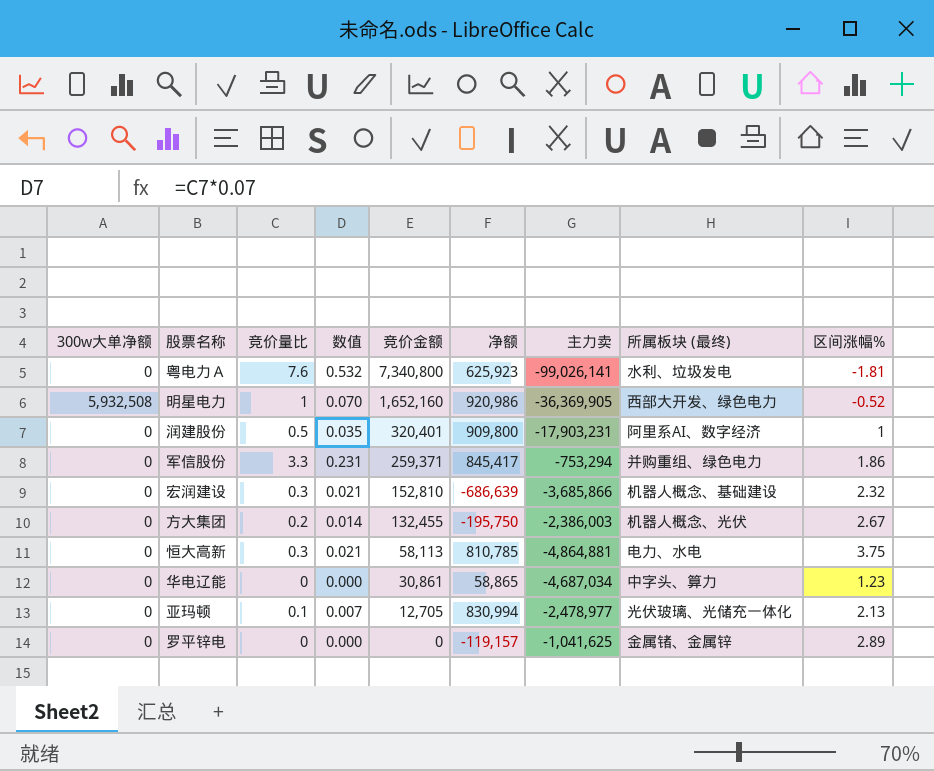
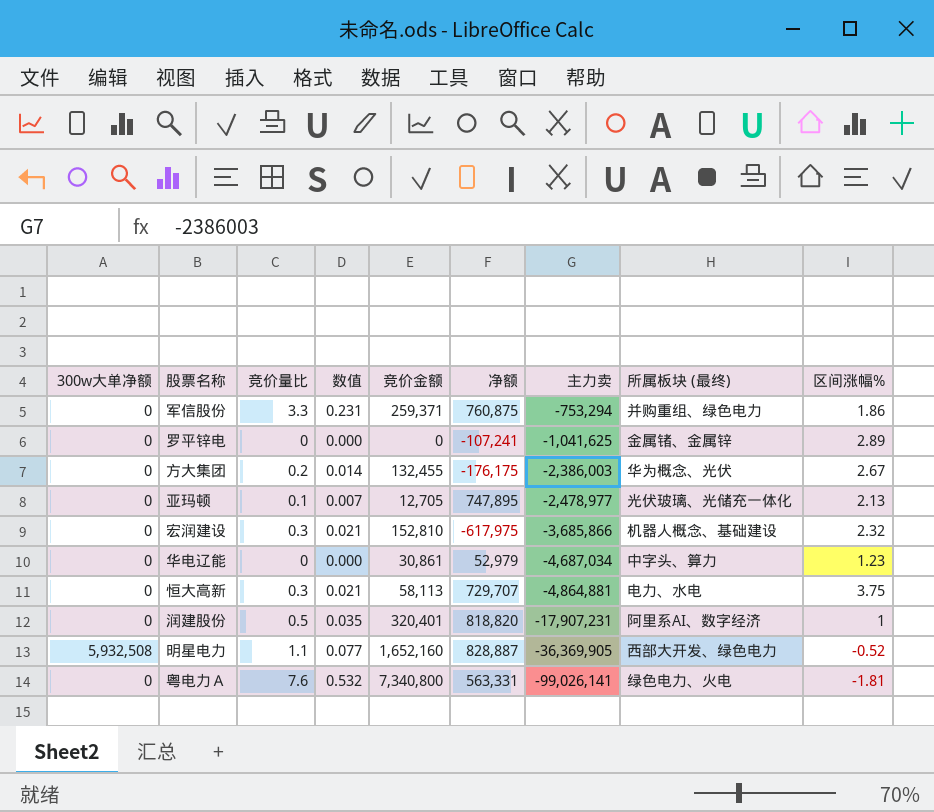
row order: 竞价金额 descending -> 主力卖 descending
军信股份 | 净额: 845,417 -> 760,875
罗平锌电 | 净额: -119,157 -> -107,241
方大集团 | 净额: -195,750 -> -176,175
方大集团 | 所属板块 (最终): 机器人概念、光伏 -> 华为概念、光伏
亚玛顿 | 净额: 830,994 -> 747,895
宏润建设 | 净额: -686,639 -> -617,975
华电辽能 | 净额: 58,865 -> 52,979
恒大高新 | 净额: 810,785 -> 729,707
润建股份 | 净额: 909,800 -> 818,820
润建股份 | 主力卖: -17,903,231 -> -17,907,231
明星电力 | 竞价量比: 1 -> 1.1
明星电力 | 数值: 0.070 -> 0.077
明星电力 | 净额: 920,986 -> 828,887
粤电力Ａ | 净额: 625,923 -> 563,331
粤电力Ａ | 所属板块 (最终): 水利、垃圾发电 -> 绿色电力、火电

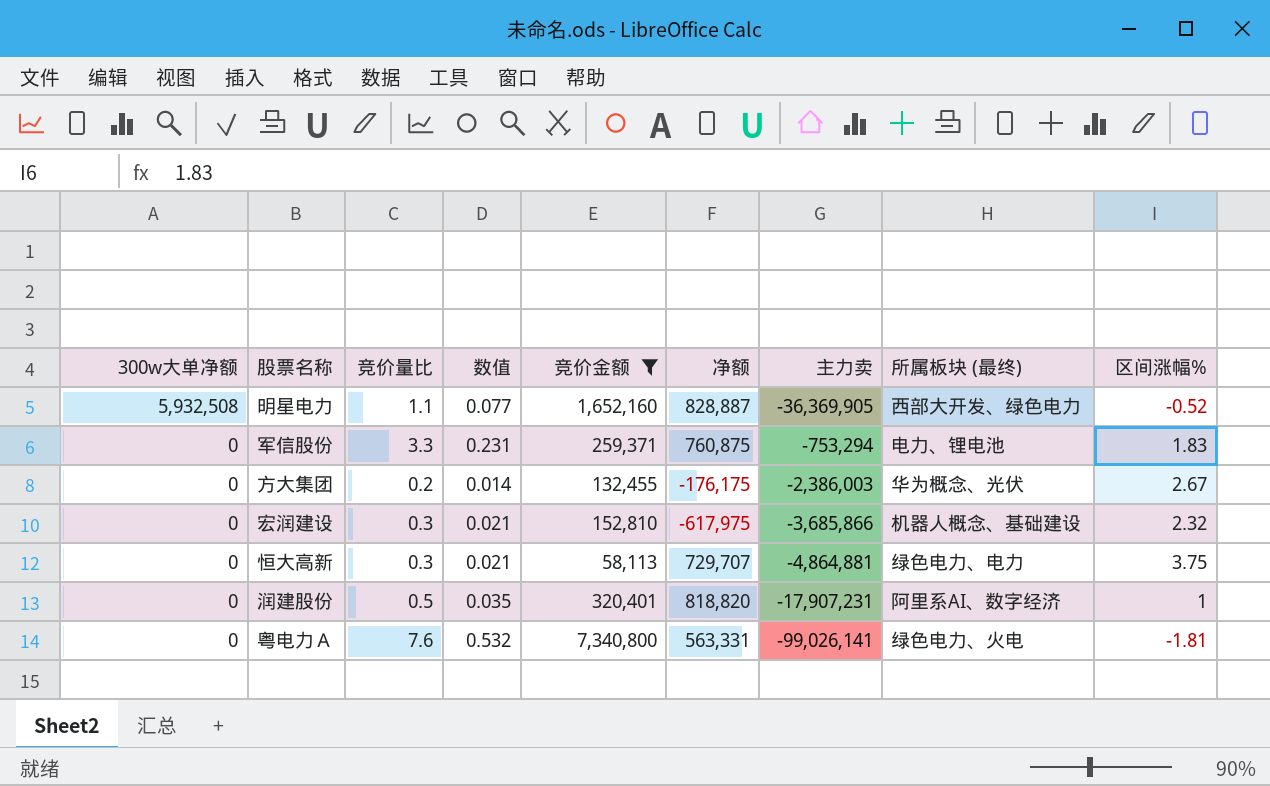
filter: none -> 竞价金额 >= 58,113
row order: 主力卖 descending -> 300w大单净额 descending
军信股份 | 所属板块 (最终): 并购重组、绿色电力 -> 电力、锂电池
军信股份 | 区间涨幅%: 1.86 -> 1.83
恒大高新 | 所属板块 (最终): 电力、水电 -> 绿色电力、电力

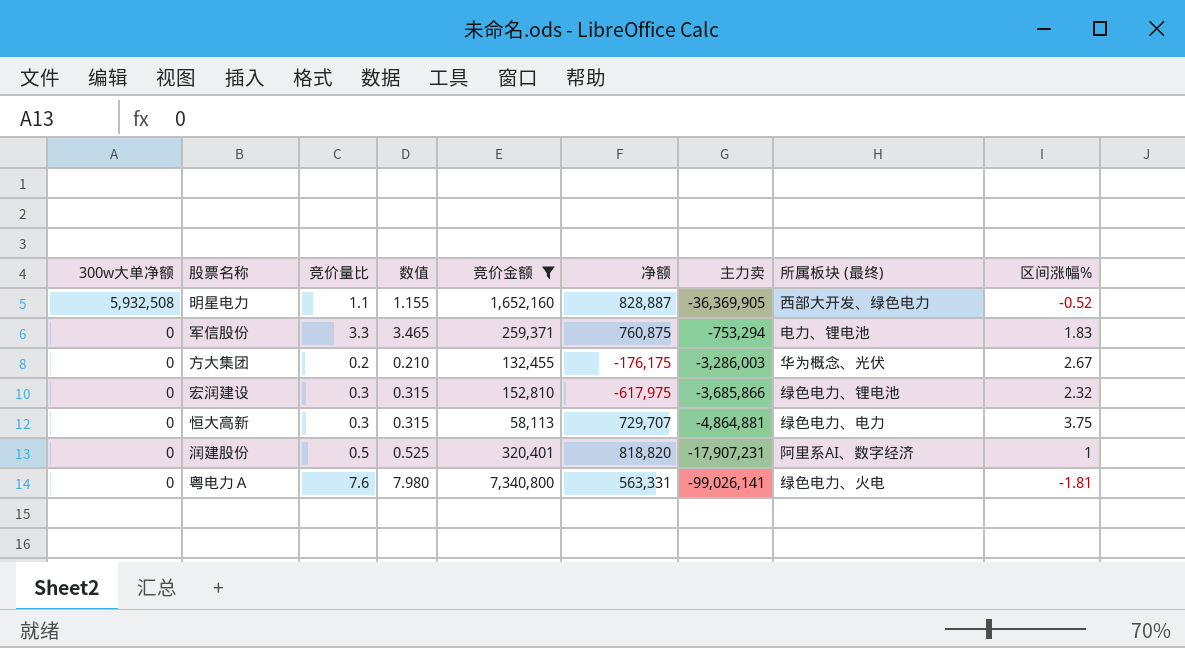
column 数值 | formula: [竞价量比] * 0.07 -> [竞价量比] * 1.05
方大集团 | 主力卖: -2,386,003 -> -3,286,003
宏润建设 | 所属板块 (最终): 机器人概念、基础建设 -> 绿色电力、锂电池

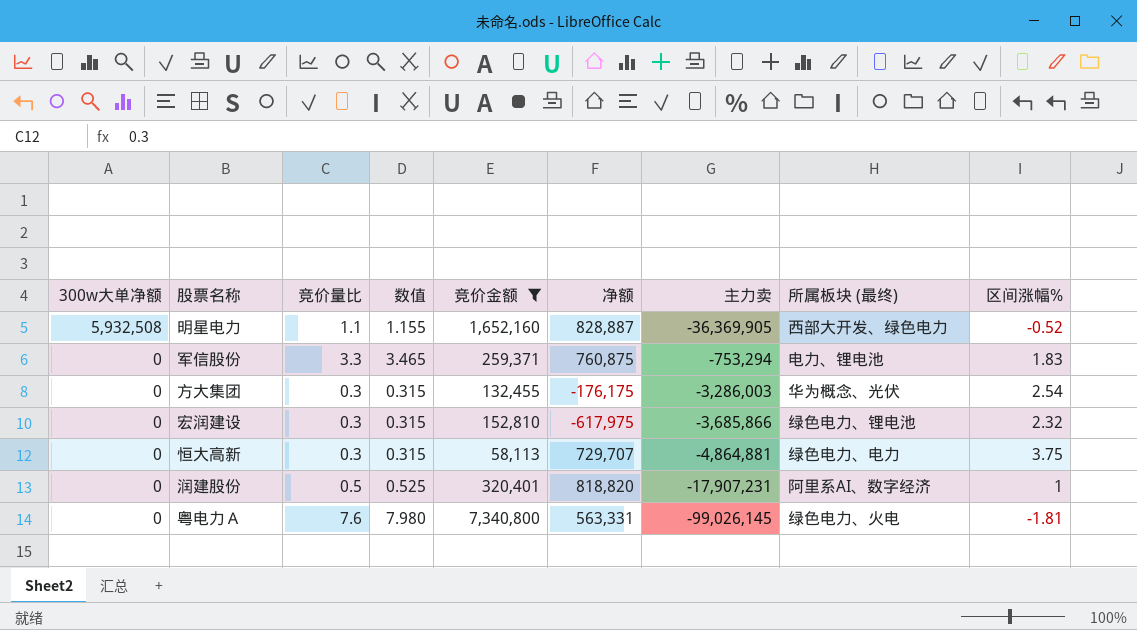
方大集团 | 竞价量比: 0.2 -> 0.3
方大集团 | 数值: 0.210 -> 0.315
方大集团 | 区间涨幅%: 2.67 -> 2.54
粤电力Ａ | 主力卖: -99,026,141 -> -99,026,145

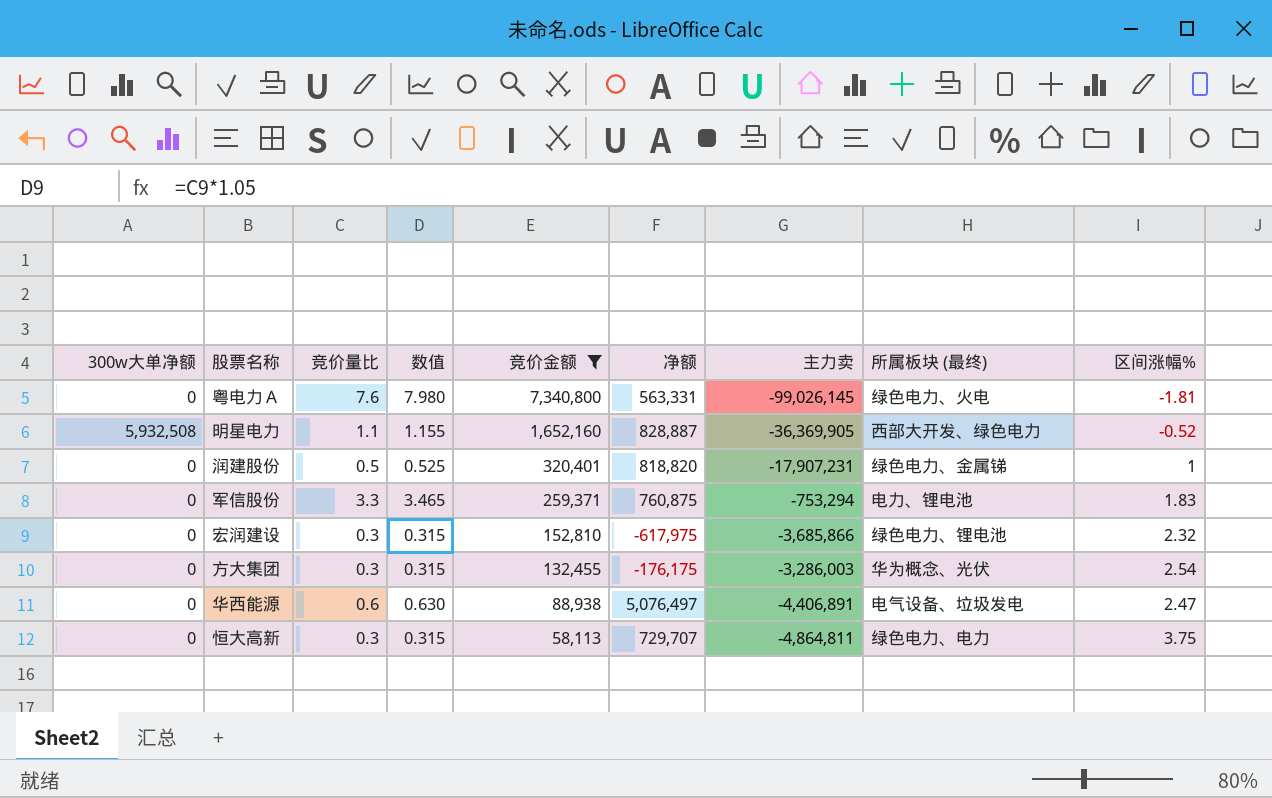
row order: 300w大单净额 descending -> 竞价金额 descending
润建股份 | 所属板块 (最终): 阿里系AI、数字经济 -> 绿色电力、金属锑
row 华西能源: none -> 0 | 0.6 | 0.630 | 88,938 | 5,076,497 | -4,406,891 | 电气设备、垃圾发电 | 2.47
恒大高新 | 主力卖: -4,864,881 -> -4,864,811

